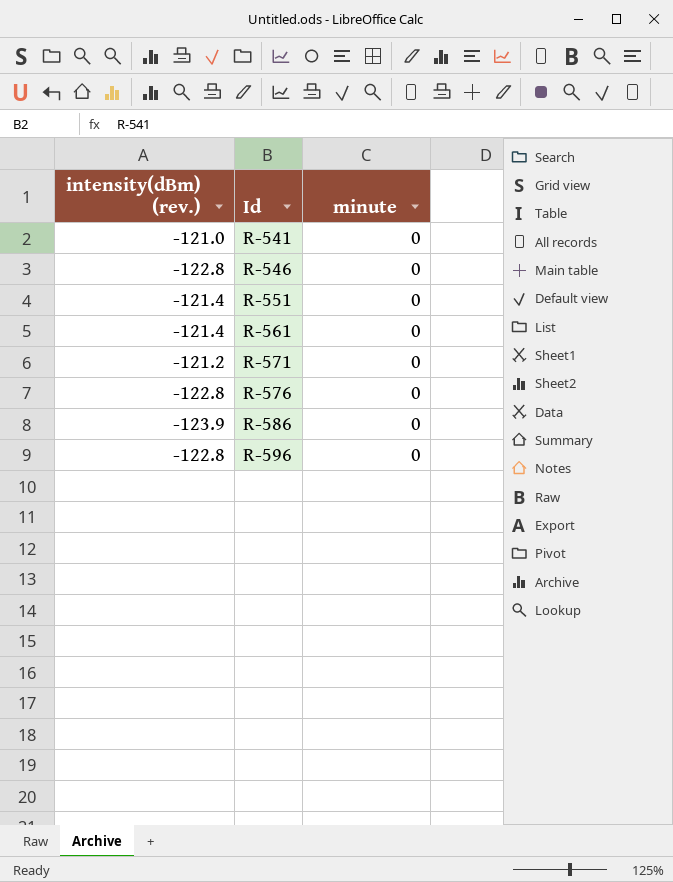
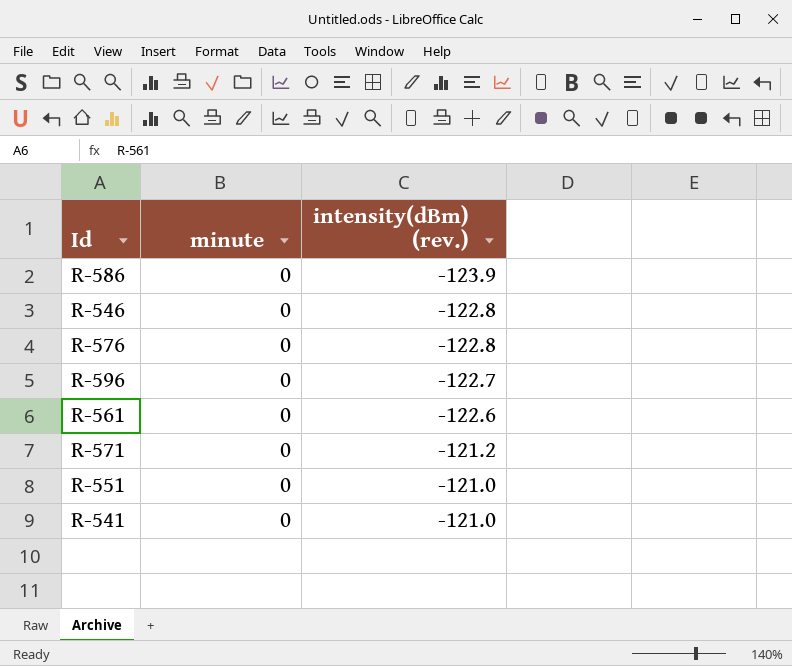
row order: Id ascending -> intensity(dBm) (rev.) ascending
column intensity(dBm) (rev.) | position: 1 -> 3
R-596 | intensity(dBm) (rev.): -122.8 -> -122.7
R-561 | intensity(dBm) (rev.): -121.4 -> -122.6
R-551 | intensity(dBm) (rev.): -121.4 -> -121.0

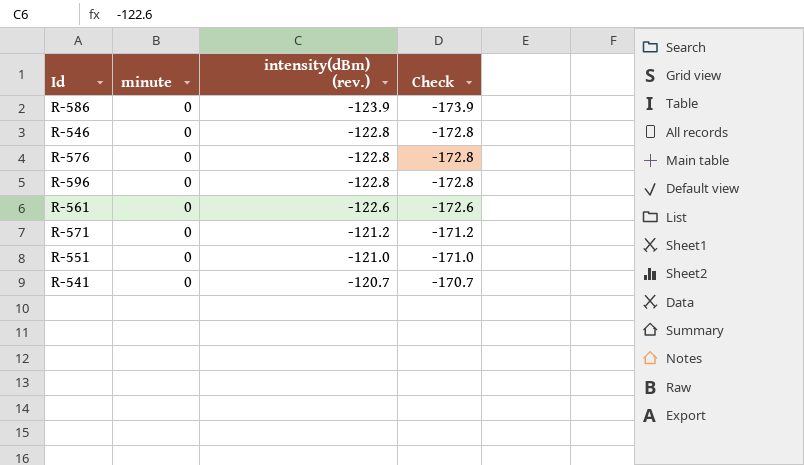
column Check | formula: none -> [intensity(dBm) (rev.)] - 50
R-596 | intensity(dBm) (rev.): -122.7 -> -122.8
R-541 | intensity(dBm) (rev.): -121.0 -> -120.7

